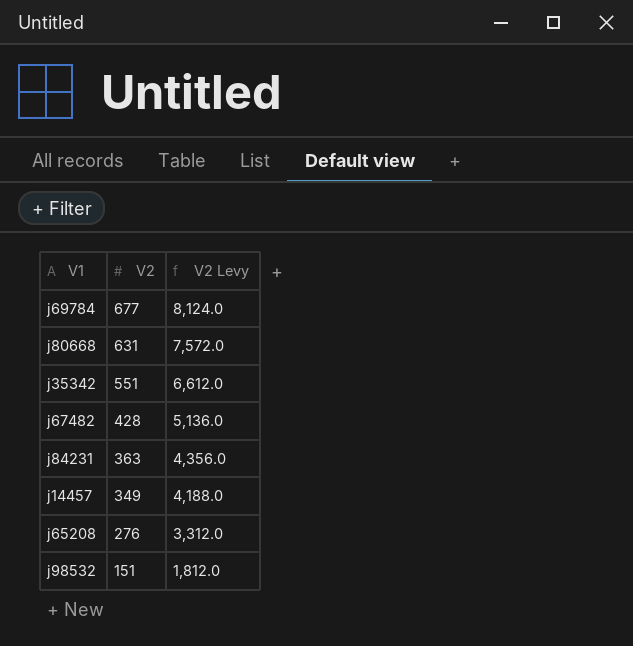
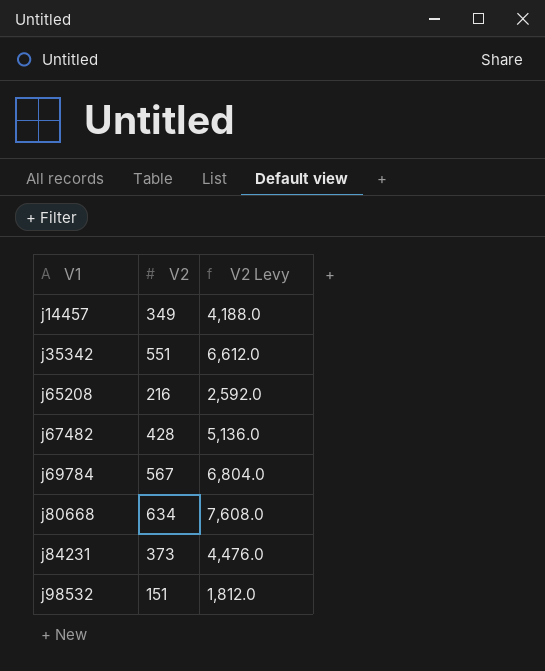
row order: V2 descending -> V1 ascending
j65208 | V2: 276 -> 216
j65208 | V2 Levy: 3,312.0 -> 2,592.0
j69784 | V2: 677 -> 567
j69784 | V2 Levy: 8,124.0 -> 6,804.0
j80668 | V2: 631 -> 634
j80668 | V2 Levy: 7,572.0 -> 7,608.0
j84231 | V2: 363 -> 373
j84231 | V2 Levy: 4,356.0 -> 4,476.0

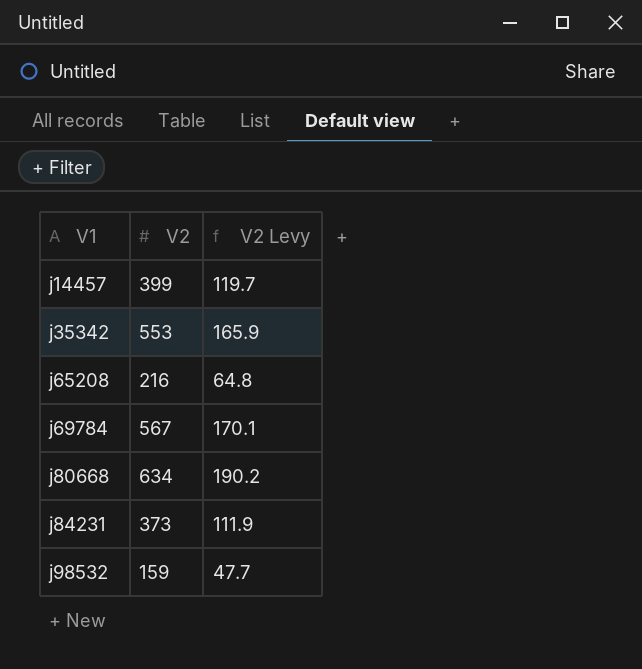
column V2 Levy | formula: [V2] * 12 -> [V2] * 0.3
row j67482: 428 | 5,136.0 -> none
j14457 | V2: 349 -> 399
j35342 | V2: 551 -> 553
j98532 | V2: 151 -> 159

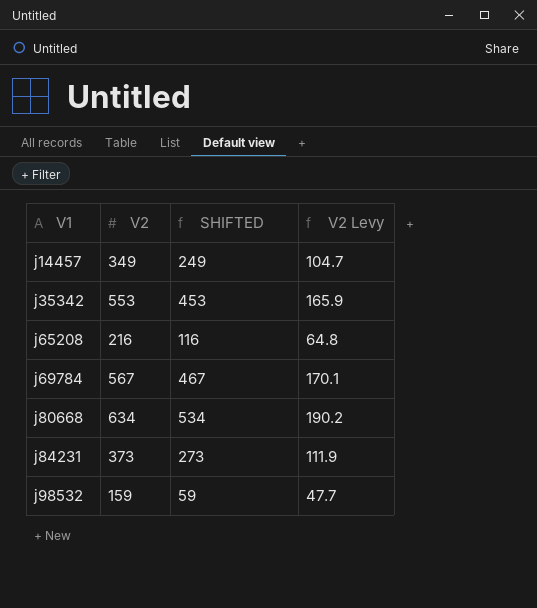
column SHIFTED | formula: none -> [V2] - 100
j14457 | V2: 399 -> 349
j14457 | V2 Levy: 119.7 -> 104.7

